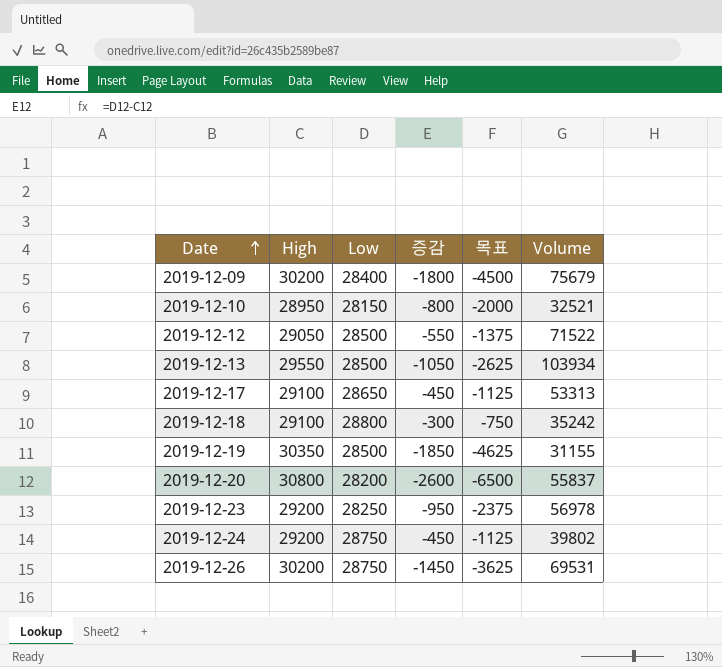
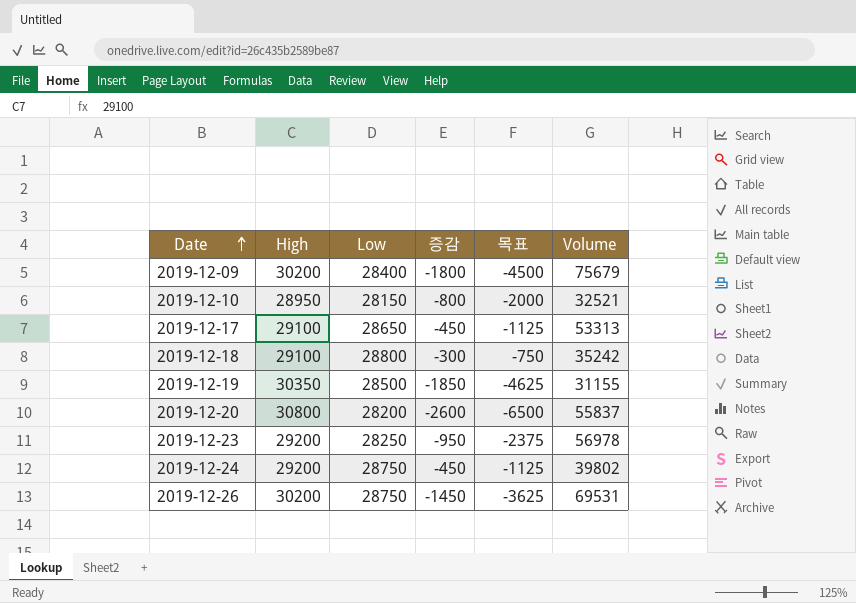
row 2019-12-12: 29050 | 28500 | -550 | -1375 | 71522 -> none
row 2019-12-13: 29550 | 28500 | -1050 | -2625 | 103934 -> none

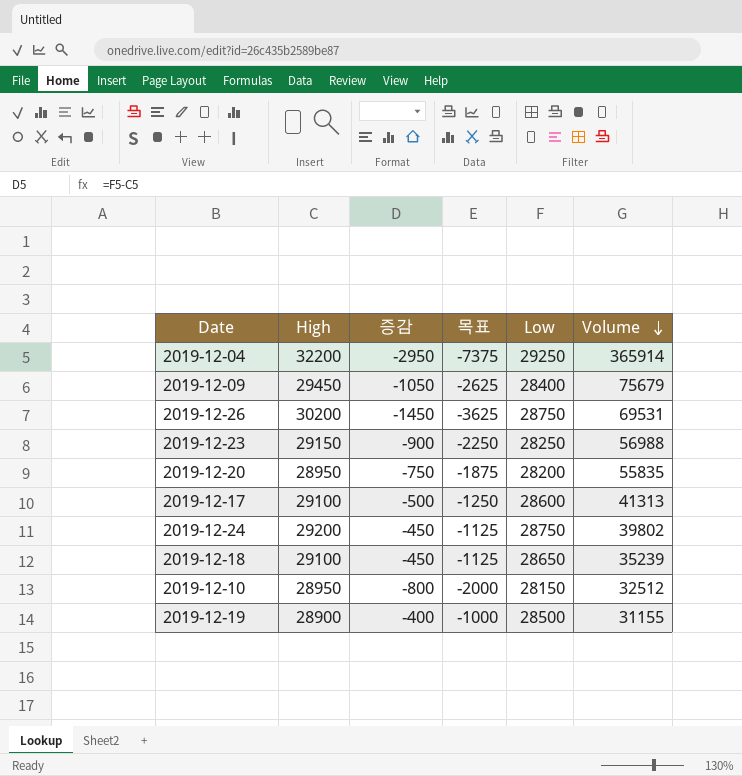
row order: Date ascending -> Volume descending
column Low | position: 3 -> 5
row 2019-12-04: none -> 32200 | -2950 | -7375 | 29250 | 365914
2019-12-09 | High: 30200 -> 29450
2019-12-09 | 증감: -1800 -> -1050
2019-12-09 | 목표: -4500 -> -2625
2019-12-23 | High: 29200 -> 29150
2019-12-23 | 증감: -950 -> -900
2019-12-23 | 목표: -2375 -> -2250
2019-12-23 | Volume: 56978 -> 56988
2019-12-20 | High: 30800 -> 28950
2019-12-20 | 증감: -2600 -> -750
2019-12-20 | 목표: -6500 -> -1875
2019-12-20 | Volume: 55837 -> 55835
2019-12-17 | 증감: -450 -> -500
2019-12-17 | 목표: -1125 -> -1250
2019-12-17 | Low: 28650 -> 28600
2019-12-17 | Volume: 53313 -> 41313
2019-12-18 | 증감: -300 -> -450
2019-12-18 | 목표: -750 -> -1125
2019-12-18 | Low: 28800 -> 28650
2019-12-18 | Volume: 35242 -> 35239
2019-12-10 | Volume: 32521 -> 32512
2019-12-19 | High: 30350 -> 28900
2019-12-19 | 증감: -1850 -> -400
2019-12-19 | 목표: -4625 -> -1000

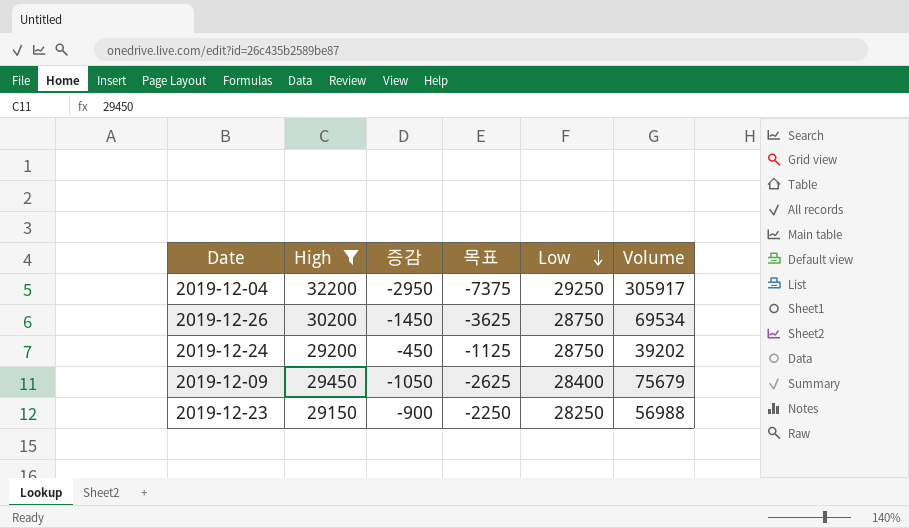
filter: none -> High >= 29150
row order: Volume descending -> Low descending
2019-12-04 | Volume: 365914 -> 305917
2019-12-26 | Volume: 69531 -> 69534
2019-12-24 | Volume: 39802 -> 39202

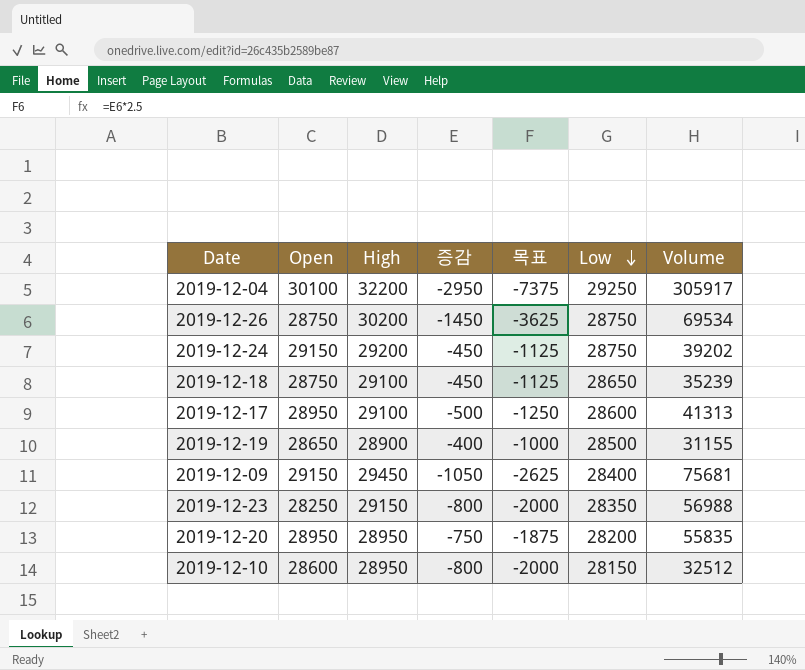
filter: High >= 29150 -> none
column Open | position: none -> 2
2019-12-09 | Volume: 75679 -> 75681
2019-12-23 | 증감: -900 -> -800
2019-12-23 | 목표: -2250 -> -2000
2019-12-23 | Low: 28250 -> 28350

